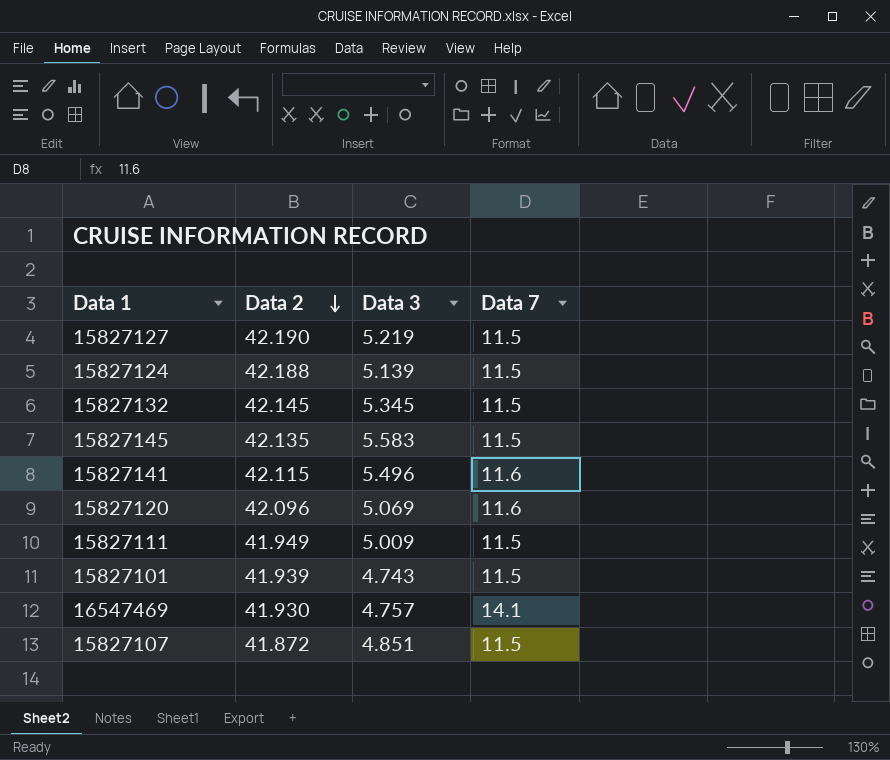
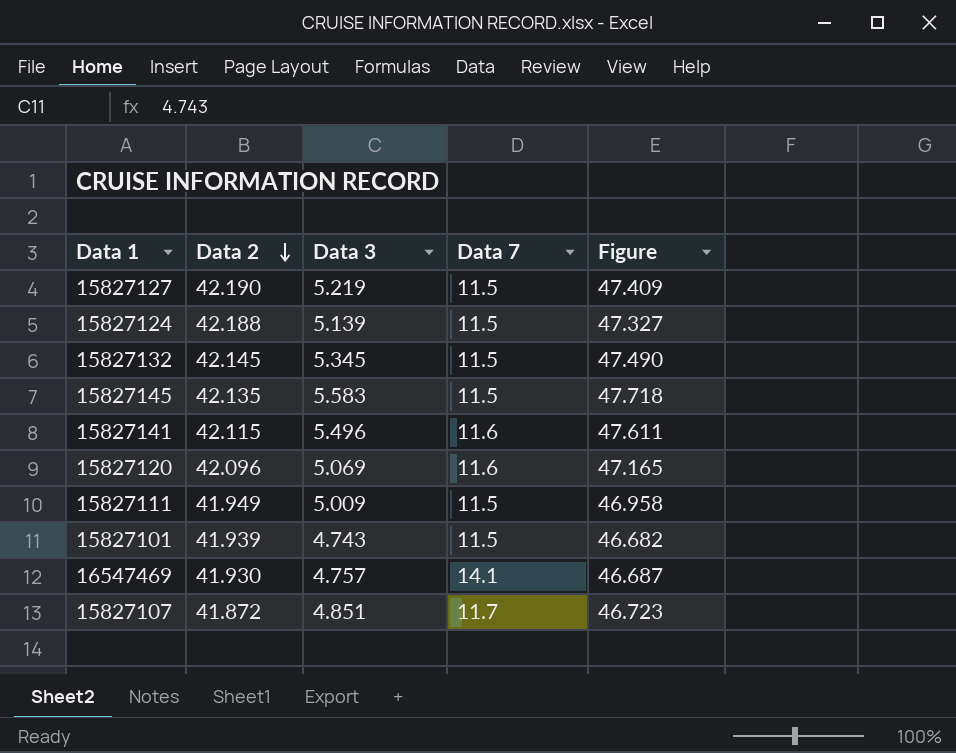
column Figure | formula: none -> [Data 2] + [Data 3]
15827107 | Data 7: 11.5 -> 11.7

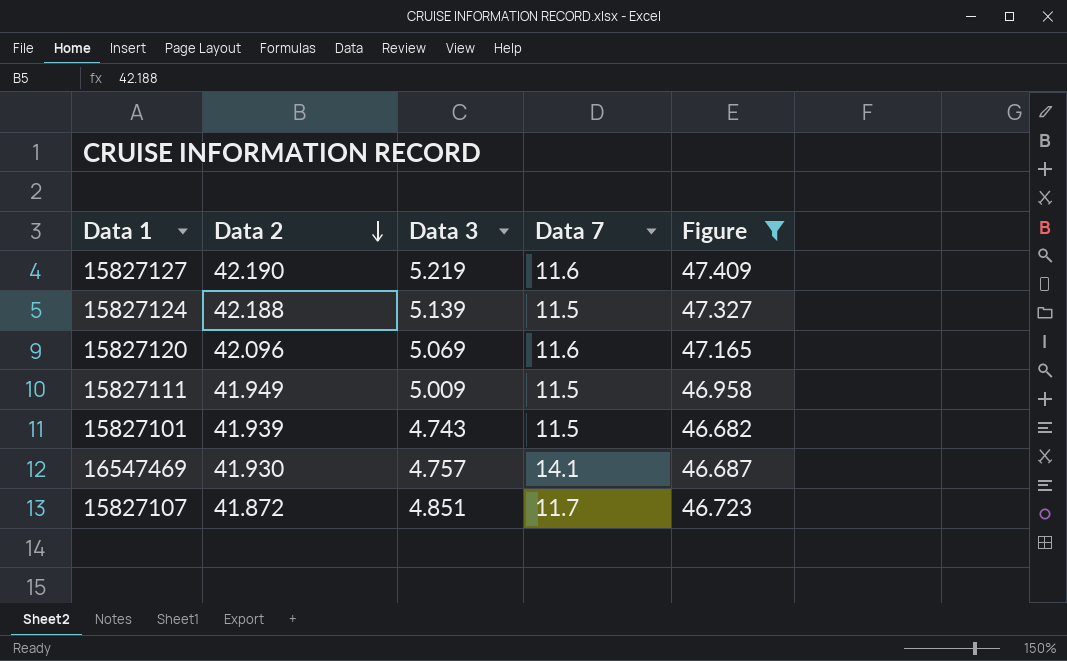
filter: none -> Figure <= 47.409
15827127 | Data 7: 11.5 -> 11.6

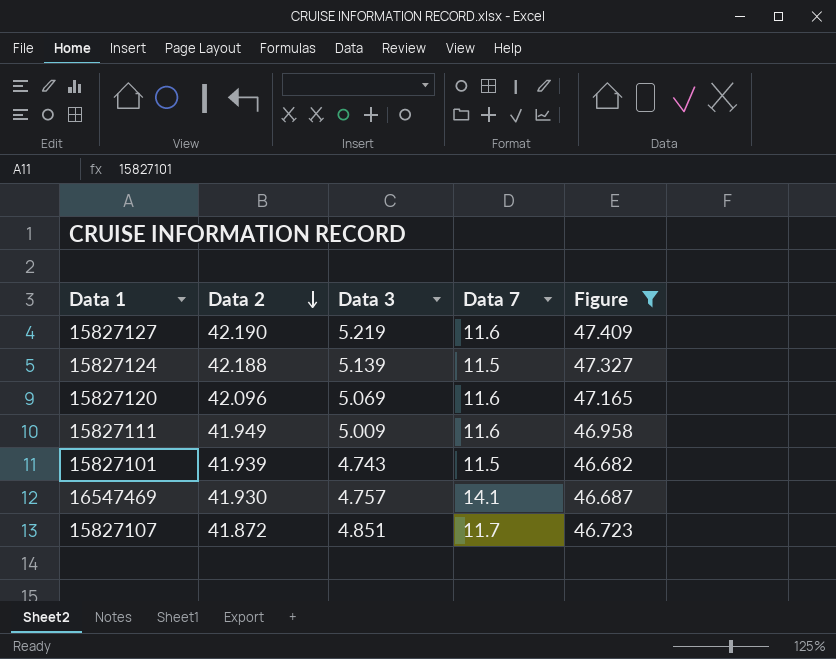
15827111 | Data 7: 11.5 -> 11.6

